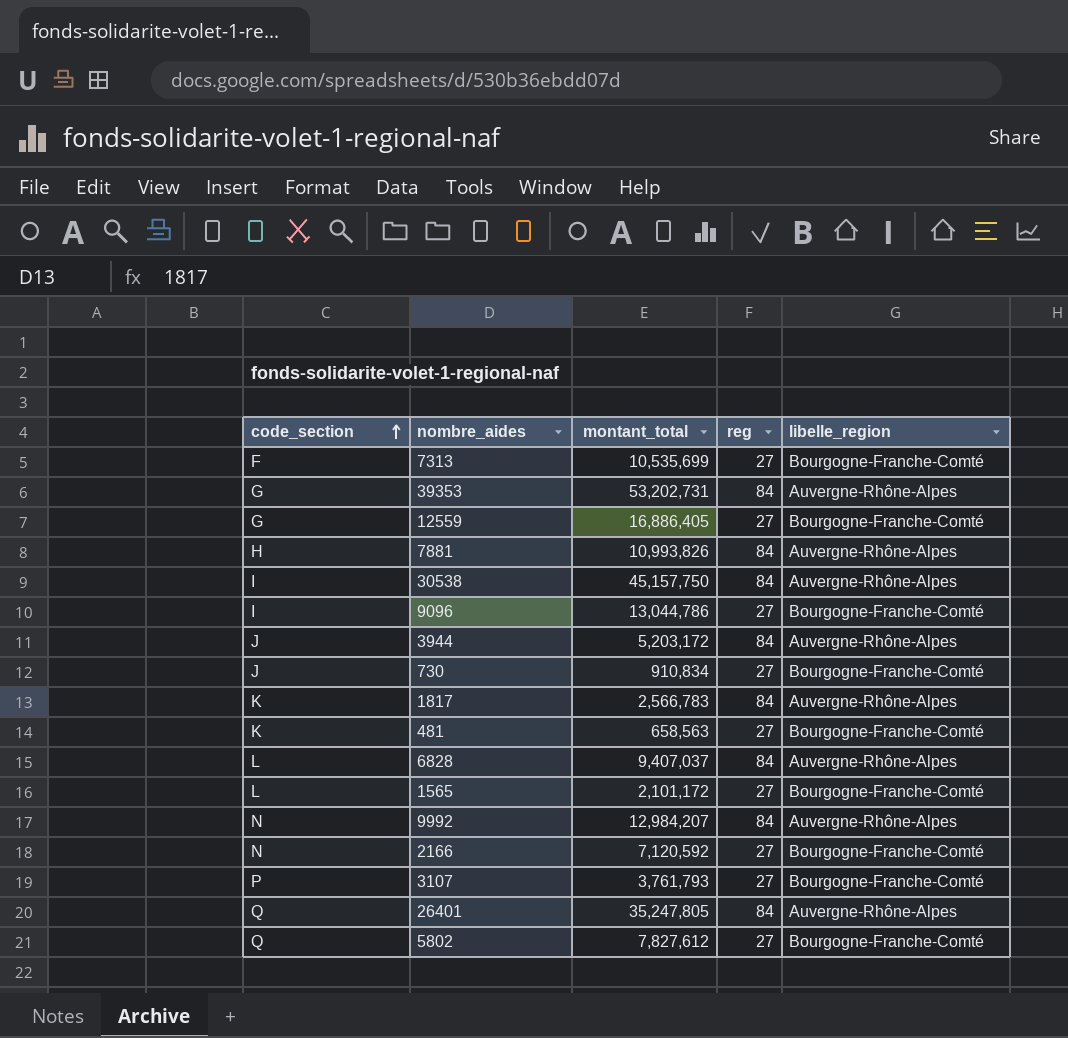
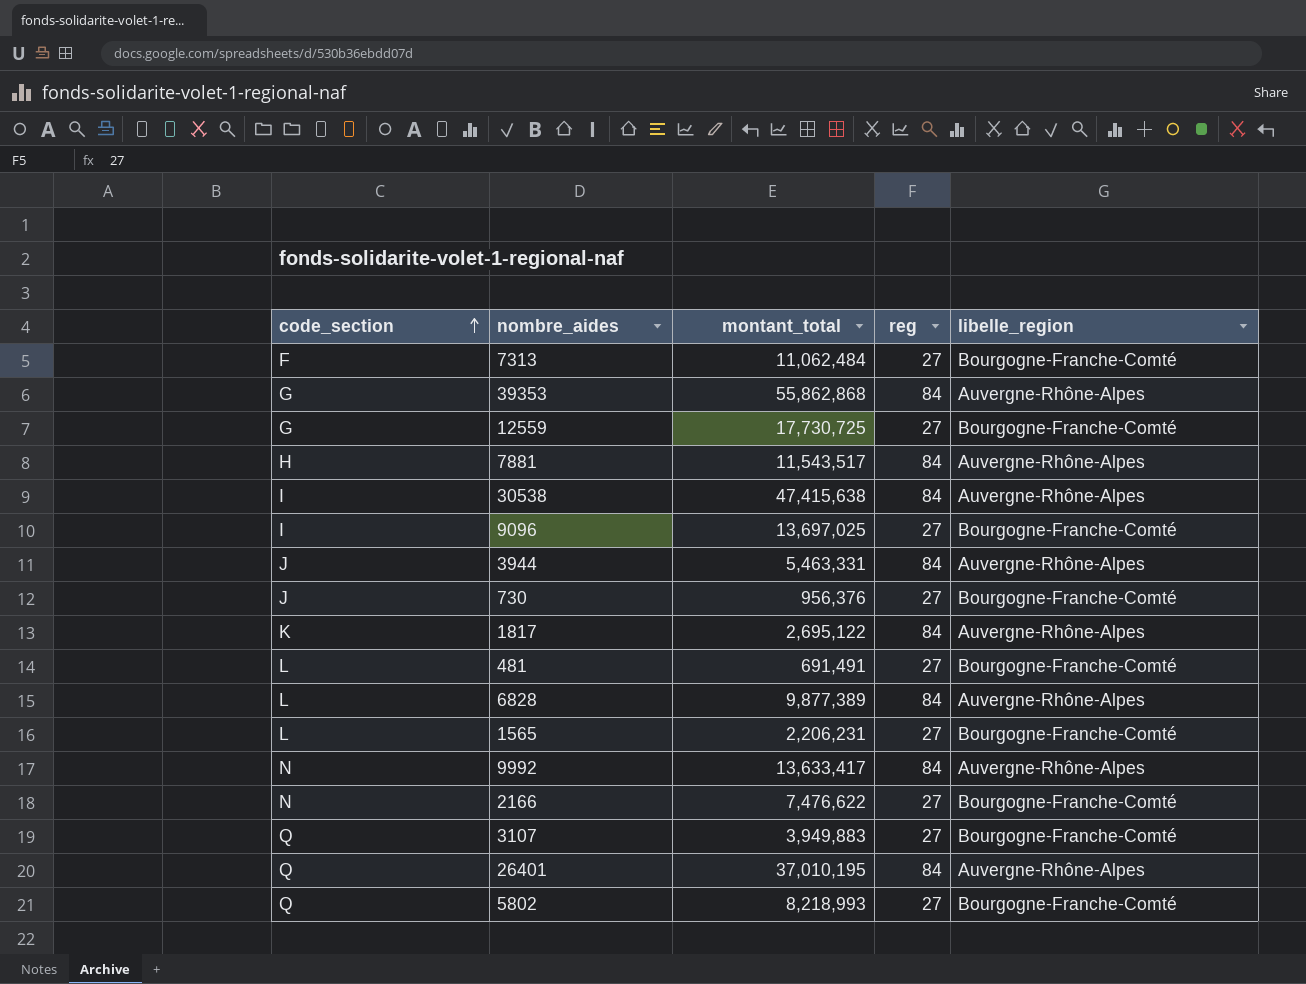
7313 | montant_total: 10,535,699 -> 11,062,484
39353 | montant_total: 53,202,731 -> 55,862,868
12559 | montant_total: 16,886,405 -> 17,730,725
7881 | montant_total: 10,993,826 -> 11,543,517
30538 | montant_total: 45,157,750 -> 47,415,638
9096 | montant_total: 13,044,786 -> 13,697,025
3944 | montant_total: 5,203,172 -> 5,463,331
730 | montant_total: 910,834 -> 956,376
1817 | montant_total: 2,566,783 -> 2,695,122
481 | code_section: K -> L
481 | montant_total: 658,563 -> 691,491
6828 | montant_total: 9,407,037 -> 9,877,389
1565 | montant_total: 2,101,172 -> 2,206,231
9992 | montant_total: 12,984,207 -> 13,633,417
2166 | montant_total: 7,120,592 -> 7,476,622
3107 | code_section: P -> Q
3107 | montant_total: 3,761,793 -> 3,949,883
26401 | montant_total: 35,247,805 -> 37,010,195
5802 | montant_total: 7,827,612 -> 8,218,993

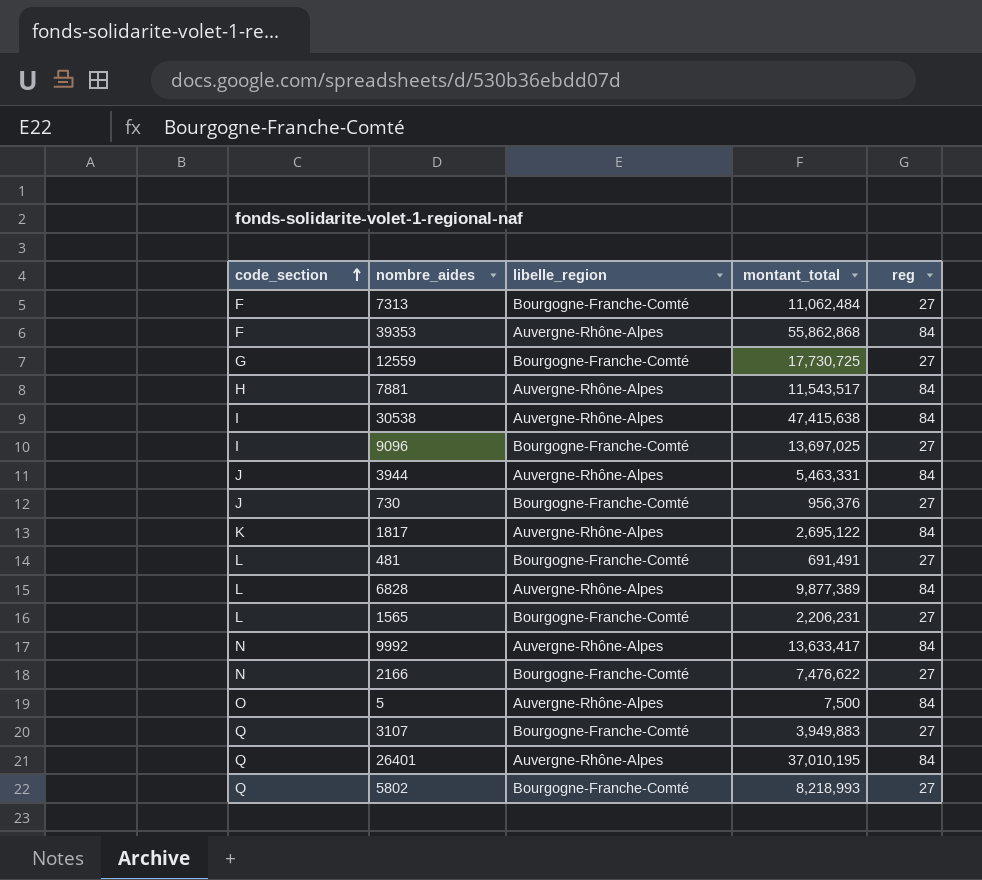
column libelle_region | position: 5 -> 3
39353 | code_section: G -> F
row 5: none -> O | Auvergne-Rhône-Alpes | 7,500 | 84

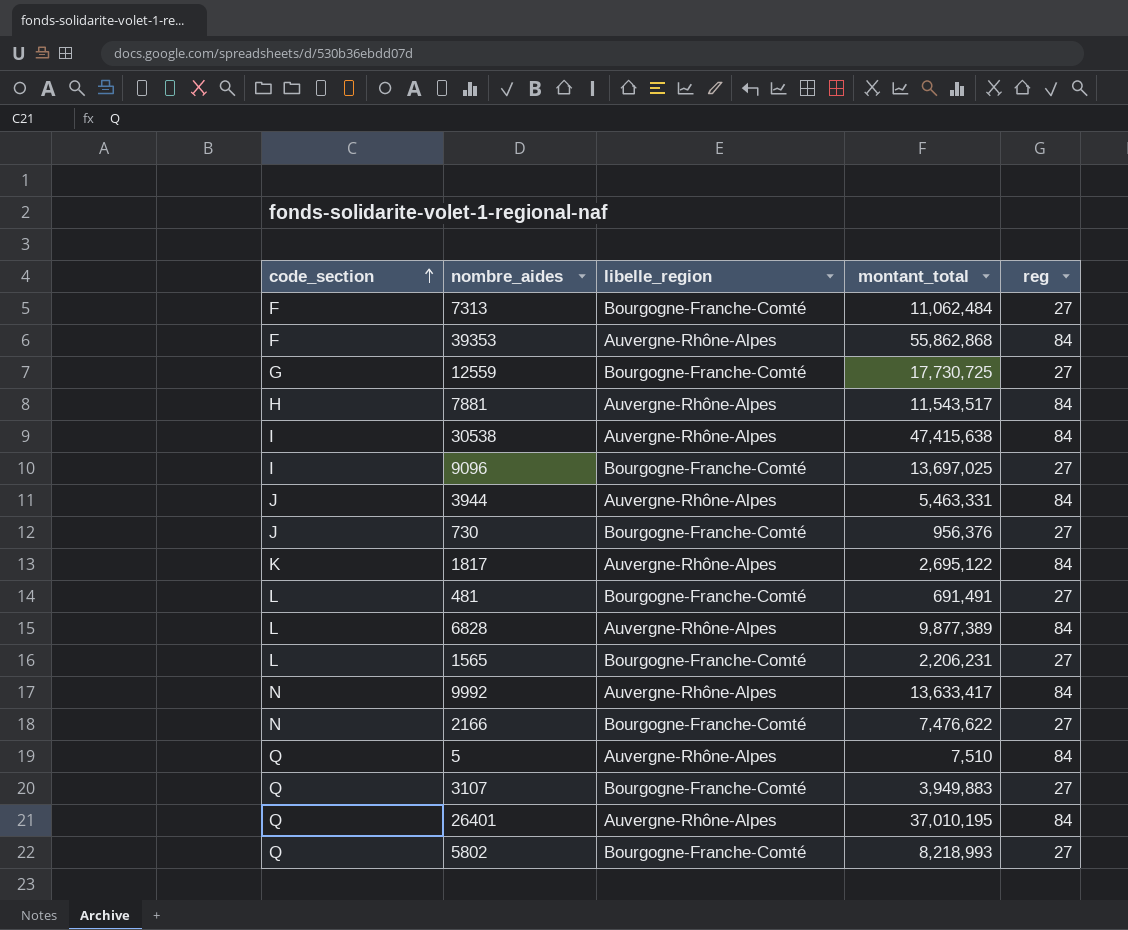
5 | code_section: O -> Q
5 | montant_total: 7,500 -> 7,510

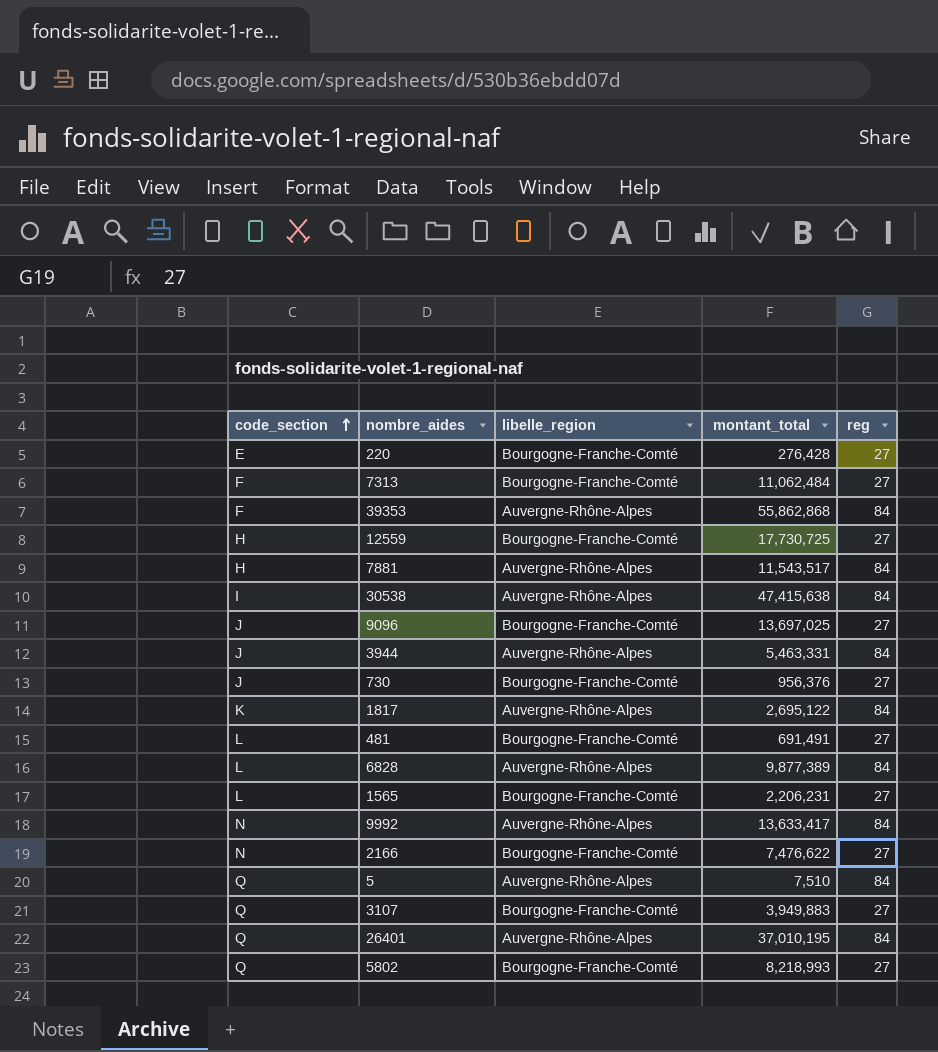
row 220: none -> E | Bourgogne-Franche-Comté | 276,428 | 27
12559 | code_section: G -> H
9096 | code_section: I -> J

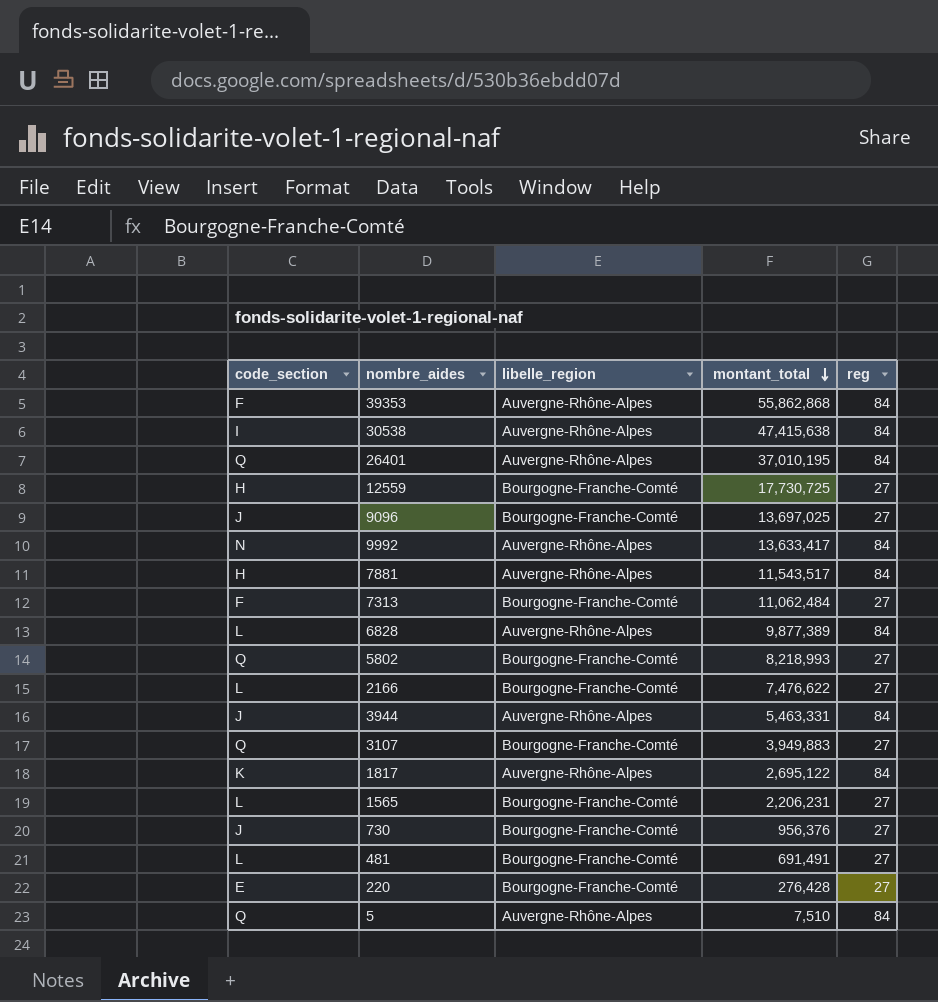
row order: code_section ascending -> montant_total descending
2166 | code_section: N -> L

